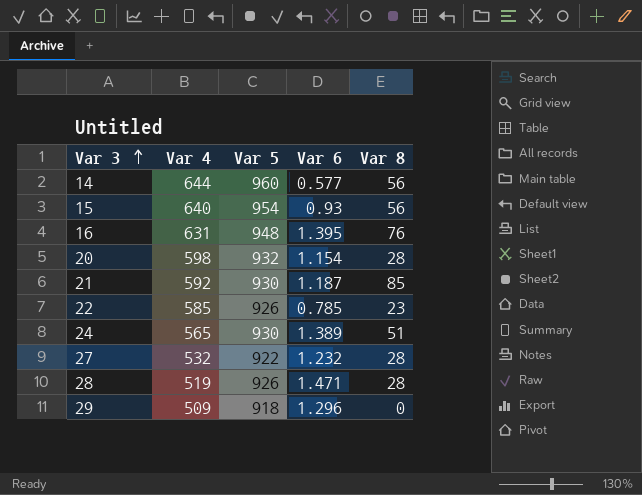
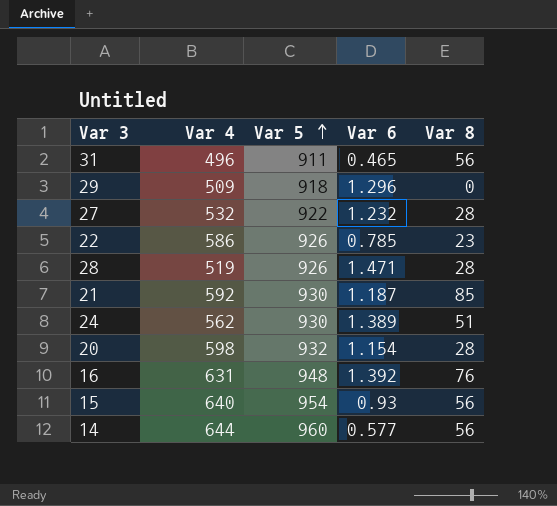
row order: Var 3 ascending -> Var 5 ascending
row 31: none -> 496 | 911 | 0.465 | 56
22 | Var 4: 585 -> 586
24 | Var 4: 565 -> 562
16 | Var 6: 1.395 -> 1.392

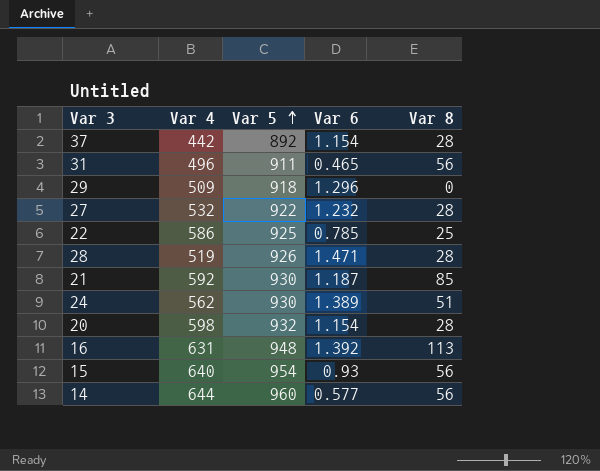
row 37: none -> 442 | 892 | 1.154 | 28
22 | Var 5: 926 -> 925
22 | Var 8: 23 -> 25
16 | Var 8: 76 -> 113

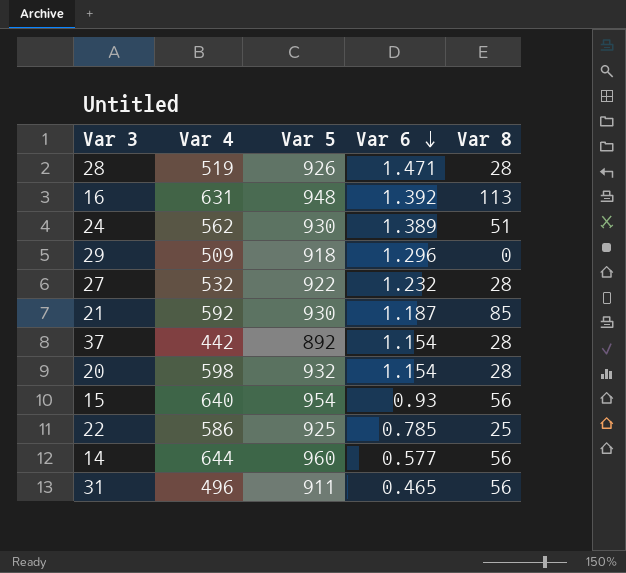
row order: Var 5 ascending -> Var 6 descending

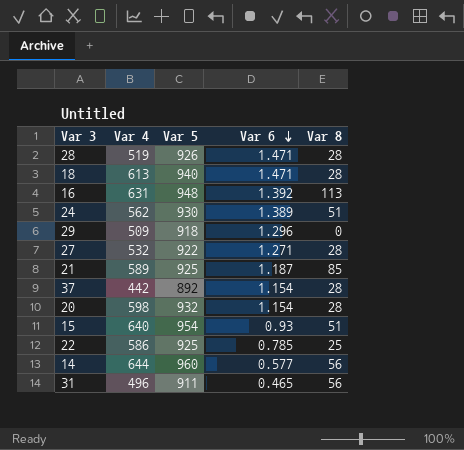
row 18: none -> 613 | 940 | 1.471 | 28
27 | Var 6: 1.232 -> 1.271
21 | Var 4: 592 -> 589
21 | Var 5: 930 -> 925
15 | Var 8: 56 -> 51

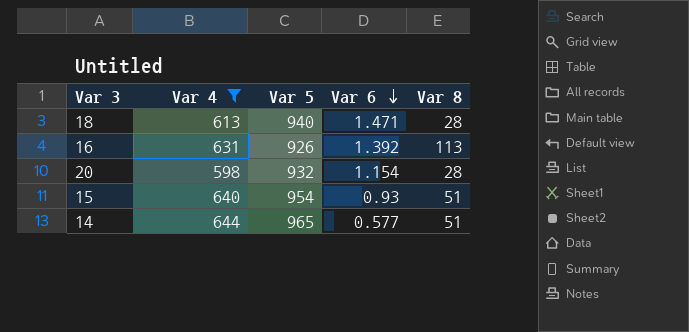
filter: none -> Var 4 >= 598
16 | Var 5: 948 -> 926
14 | Var 5: 960 -> 965
14 | Var 8: 56 -> 51

